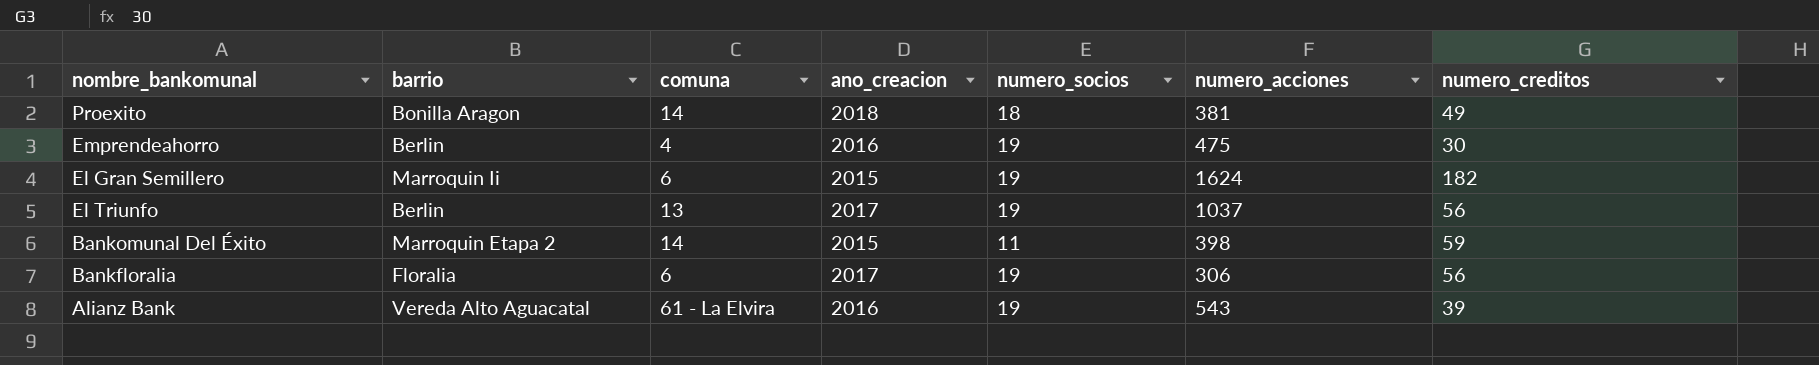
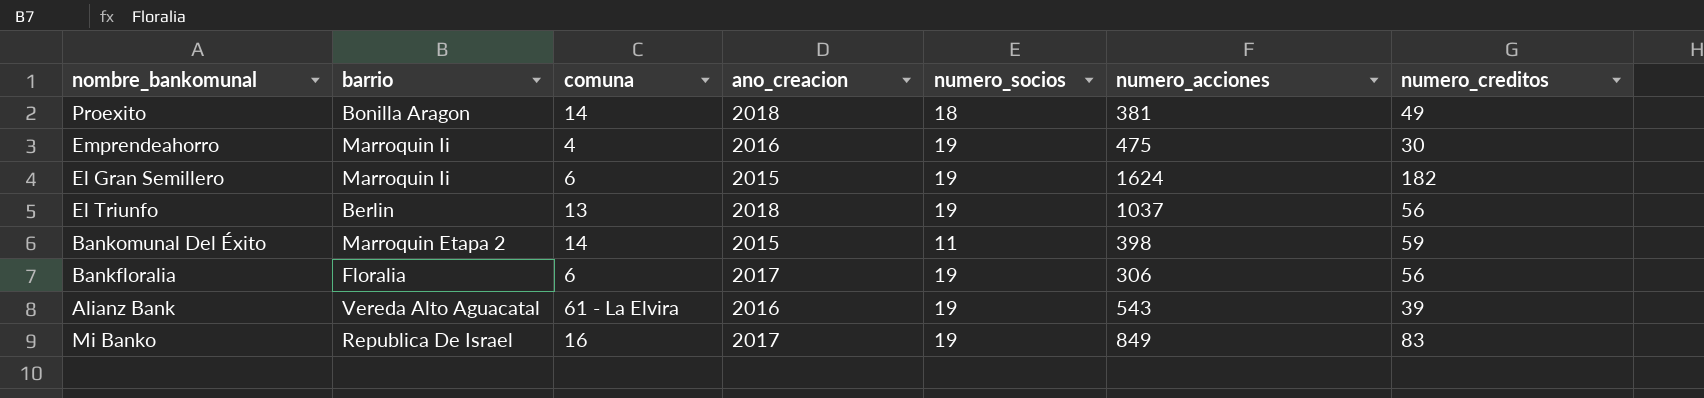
Emprendeahorro | barrio: Berlin -> Marroquin Ii
El Triunfo | ano_creacion: 2017 -> 2018
row Mi Banko: none -> Republica De Israel | 16 | 2017 | 19 | 849 | 83

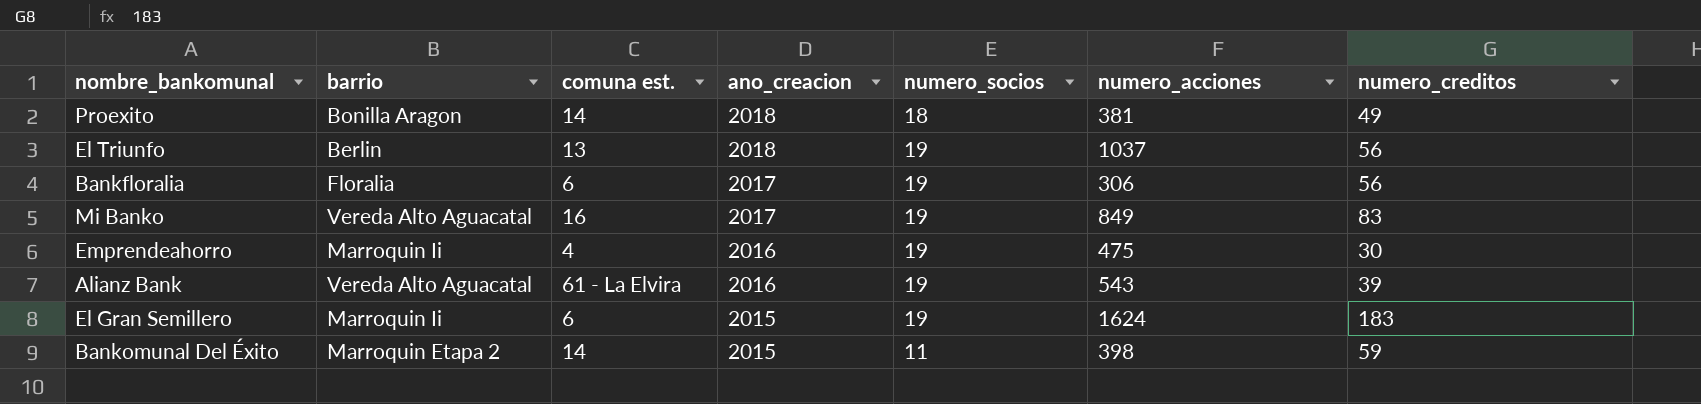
row order: none -> ano_creacion descending
column name: comuna -> comuna est.
Mi Banko | barrio: Republica De Israel -> Vereda Alto Aguacatal
El Gran Semillero | numero_creditos: 182 -> 183

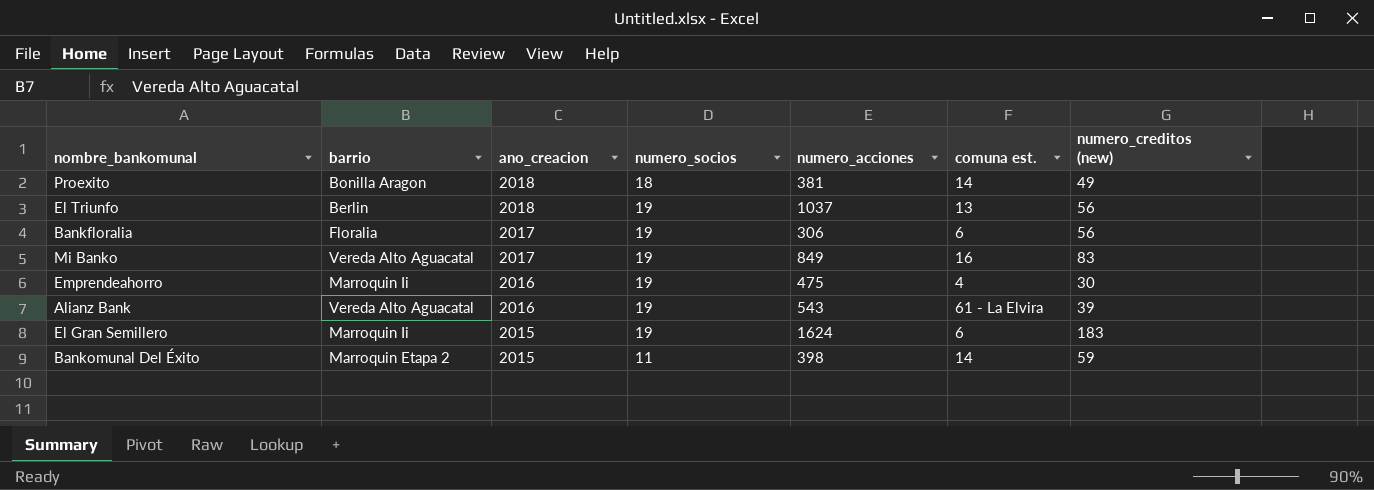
column comuna est. | position: 3 -> 6
column name: numero_creditos -> numero_creditos (new)

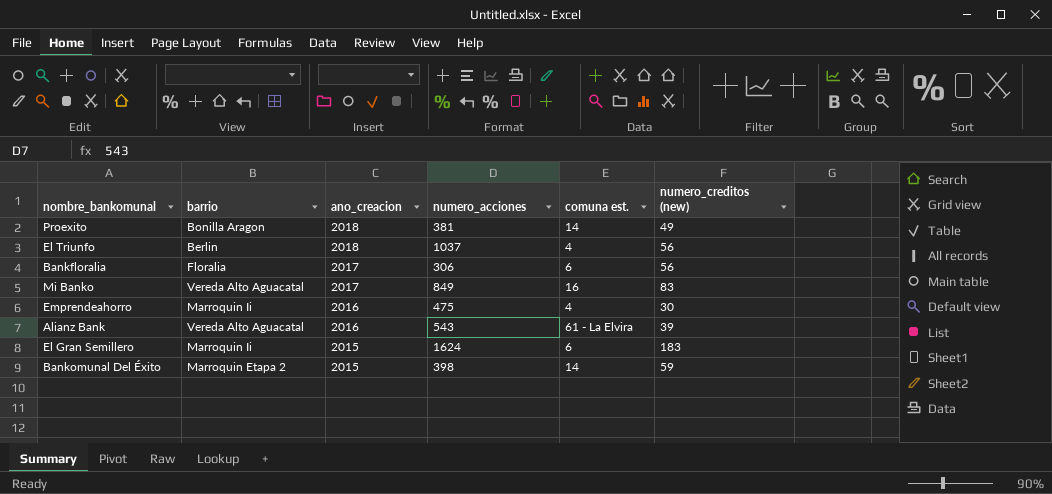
column numero_socios | position: 4 -> none
El Triunfo | comuna est.: 13 -> 4

